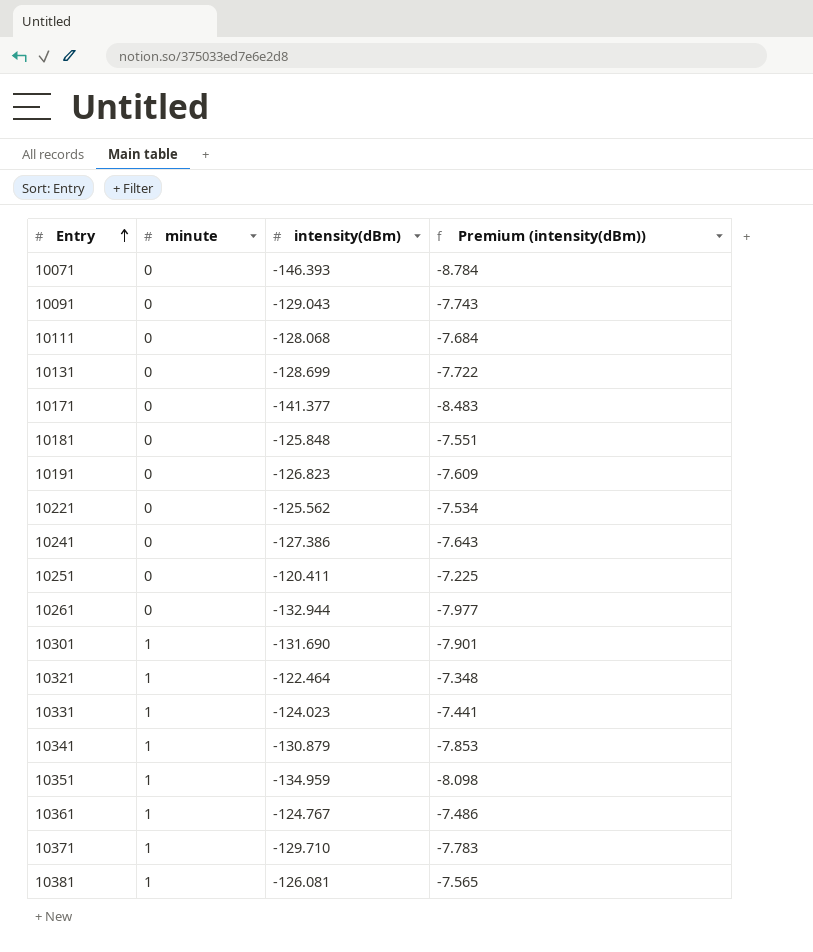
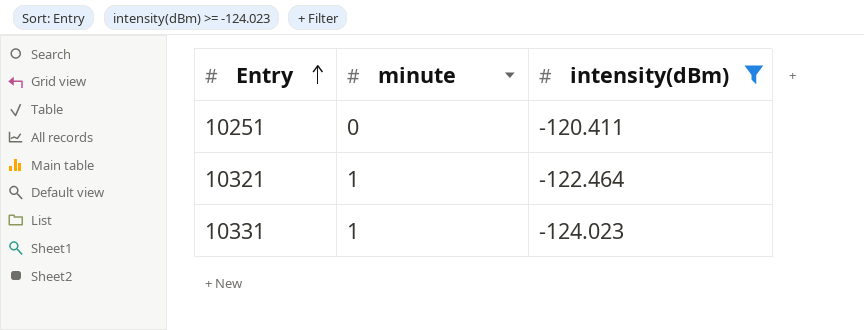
filter: none -> intensity(dBm) >= -124.023
column Premium (intensity(dBm)) | formula: [intensity(dBm)] * 0.06 -> none

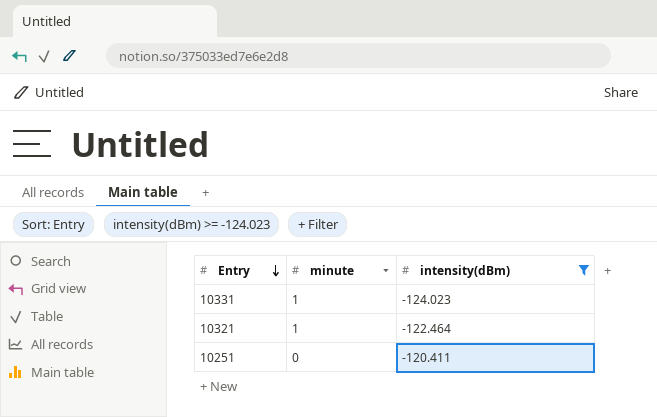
row order: Entry ascending -> Entry descending

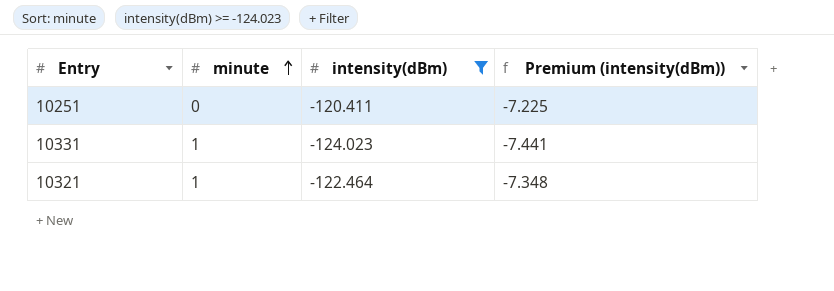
row order: Entry descending -> minute ascending
column Premium (intensity(dBm)) | formula: none -> [intensity(dBm)] * 0.06

